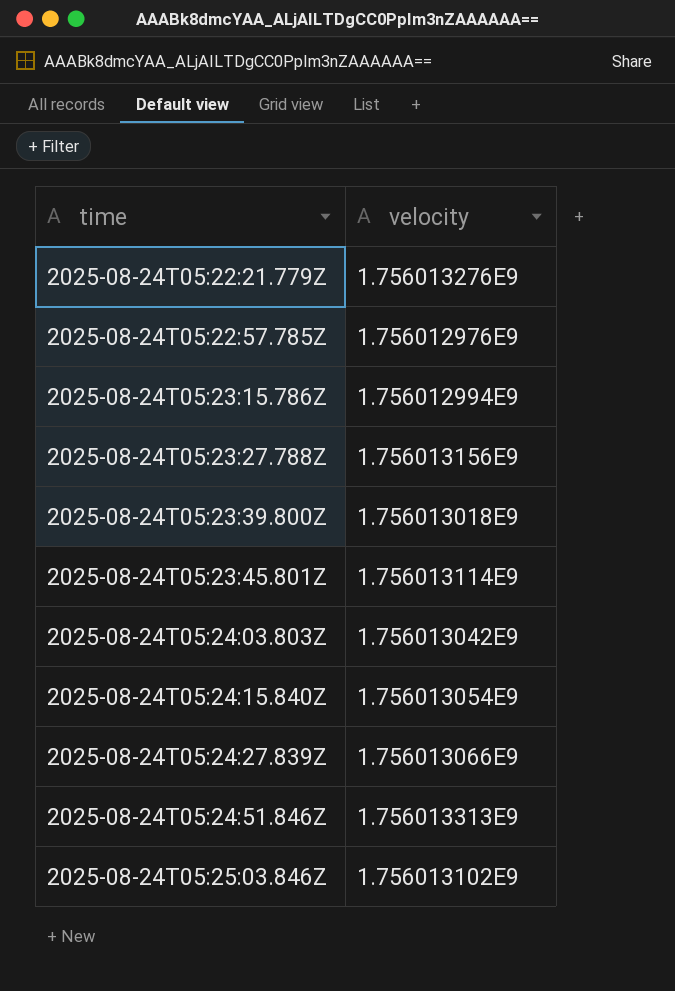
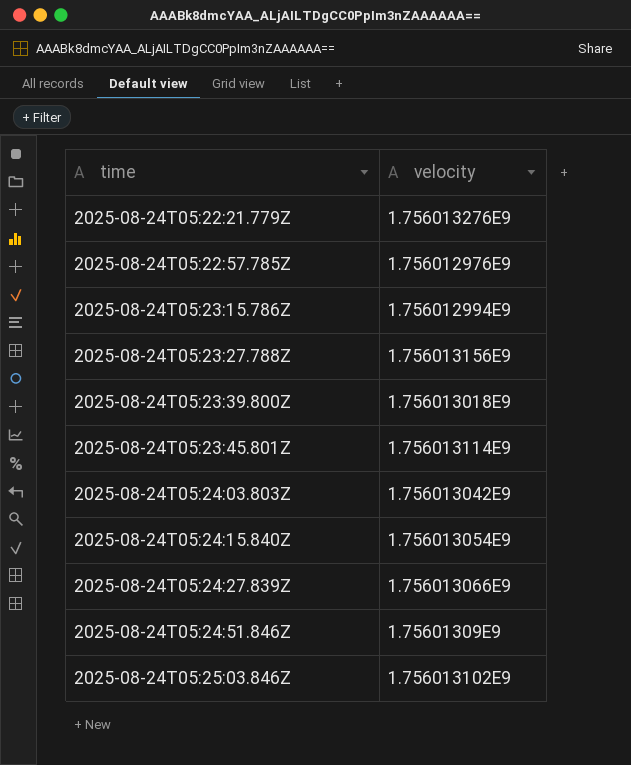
2025-08-24T05:24:51.846Z | velocity: 1.756013313E9 -> 1.75601309E9

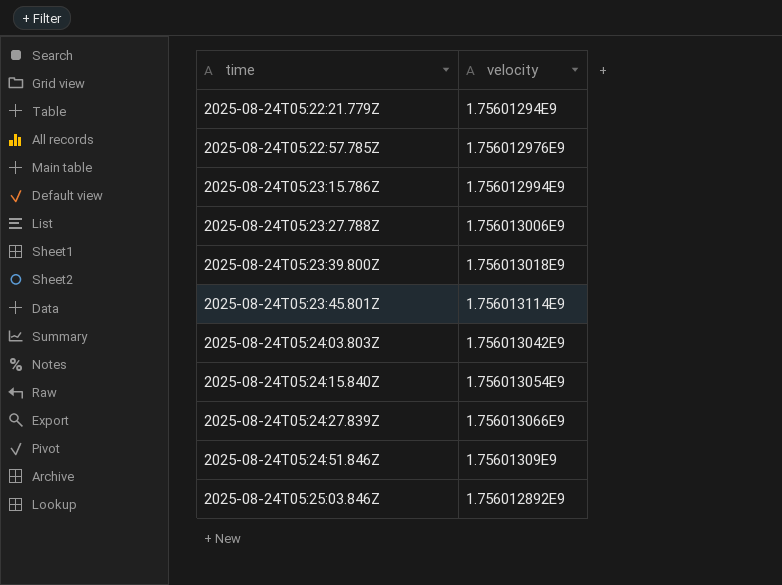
2025-08-24T05:22:21.779Z | velocity: 1.756013276E9 -> 1.75601294E9
2025-08-24T05:23:27.788Z | velocity: 1.756013156E9 -> 1.756013006E9
2025-08-24T05:25:03.846Z | velocity: 1.756013102E9 -> 1.756012892E9

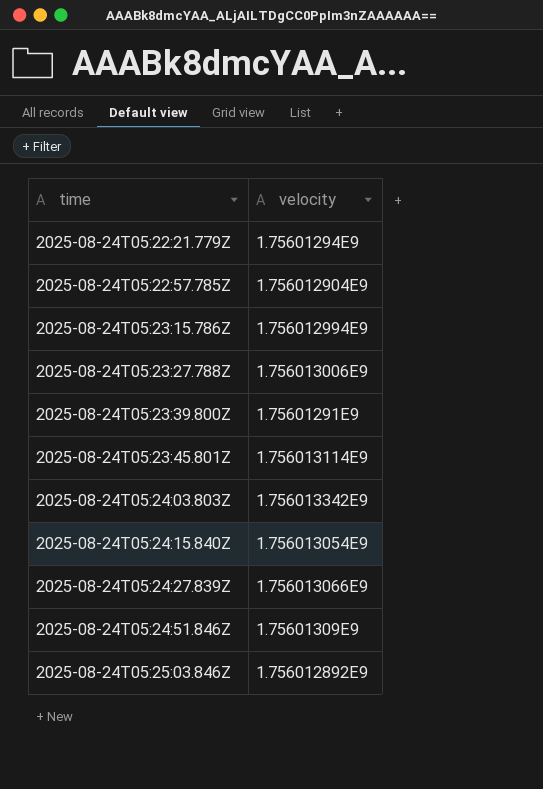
2025-08-24T05:22:57.785Z | velocity: 1.756012976E9 -> 1.756012904E9
2025-08-24T05:23:39.800Z | velocity: 1.756013018E9 -> 1.75601291E9
2025-08-24T05:24:03.803Z | velocity: 1.756013042E9 -> 1.756013342E9

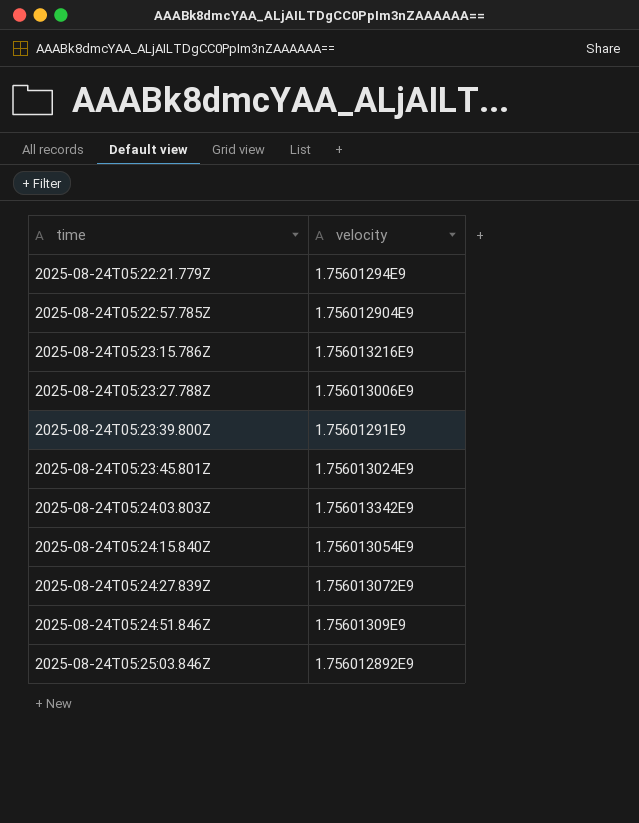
2025-08-24T05:23:15.786Z | velocity: 1.756012994E9 -> 1.756013216E9
2025-08-24T05:23:45.801Z | velocity: 1.756013114E9 -> 1.756013024E9
2025-08-24T05:24:27.839Z | velocity: 1.756013066E9 -> 1.756013072E9

